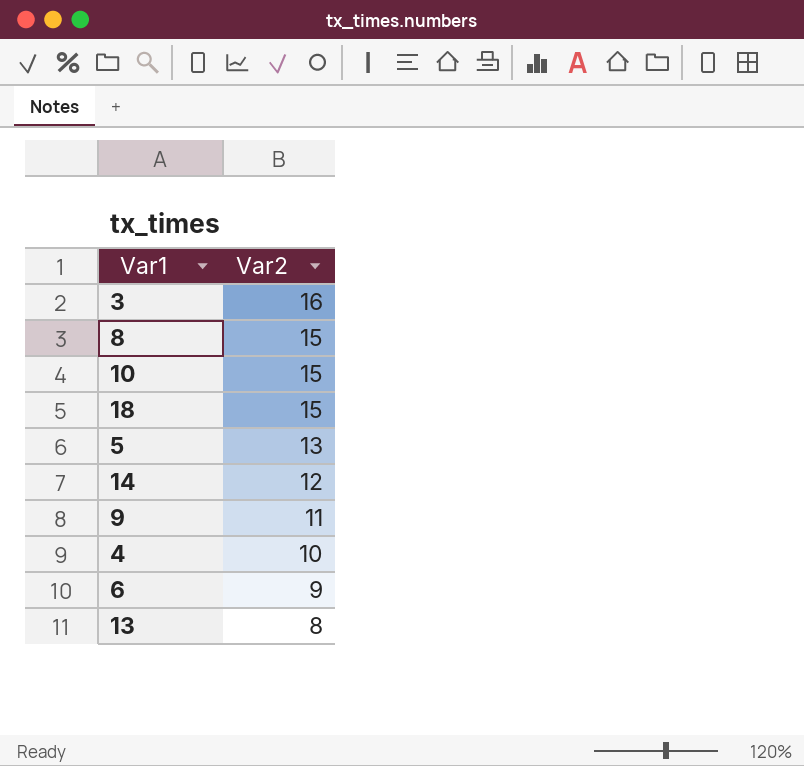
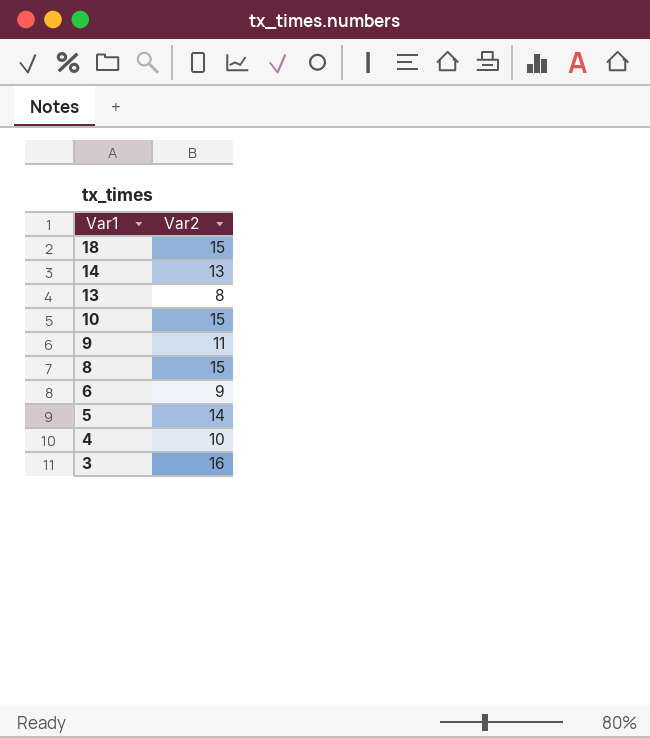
row order: Var2 descending -> Var1 descending
14 | Var2: 12 -> 13
5 | Var2: 13 -> 14

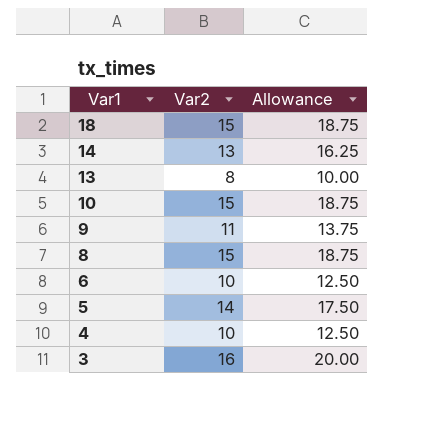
column Allowance | formula: none -> [Var2] * 1.25
6 | Var2: 9 -> 10

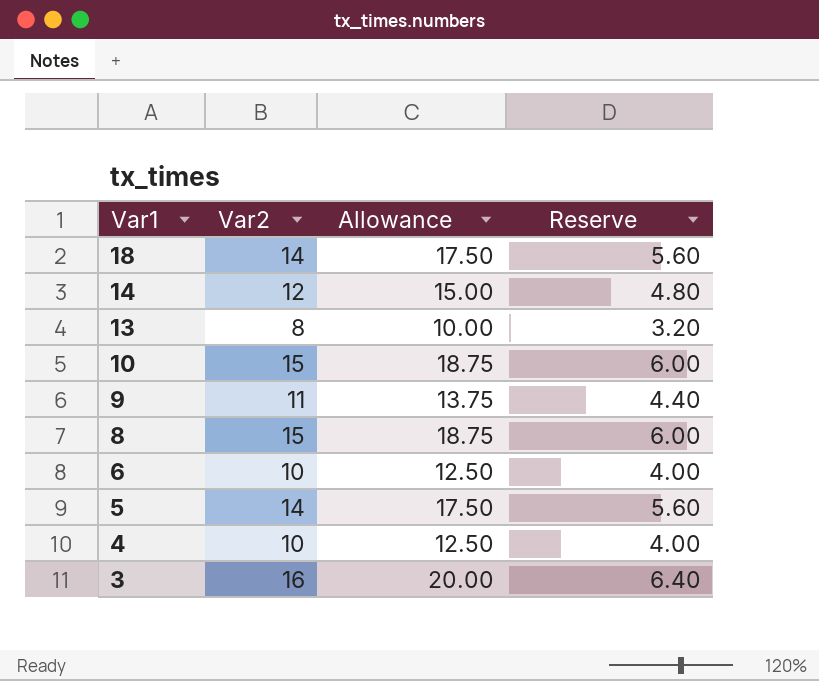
column Reserve | formula: none -> [Var2] * 0.4
18 | Var2: 15 -> 14
18 | Allowance: 18.75 -> 17.50
14 | Var2: 13 -> 12
14 | Allowance: 16.25 -> 15.00

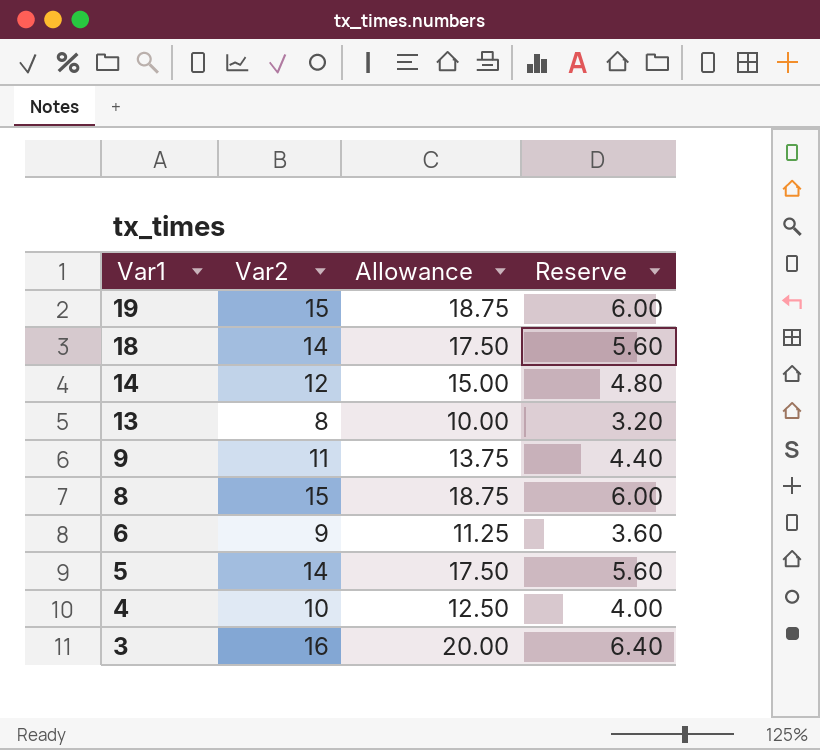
row 10: 15 | 18.75 | 6.00 -> none
row 19: none -> 15 | 18.75 | 6.00
6 | Var2: 10 -> 9
6 | Allowance: 12.50 -> 11.25
6 | Reserve: 4.00 -> 3.60

